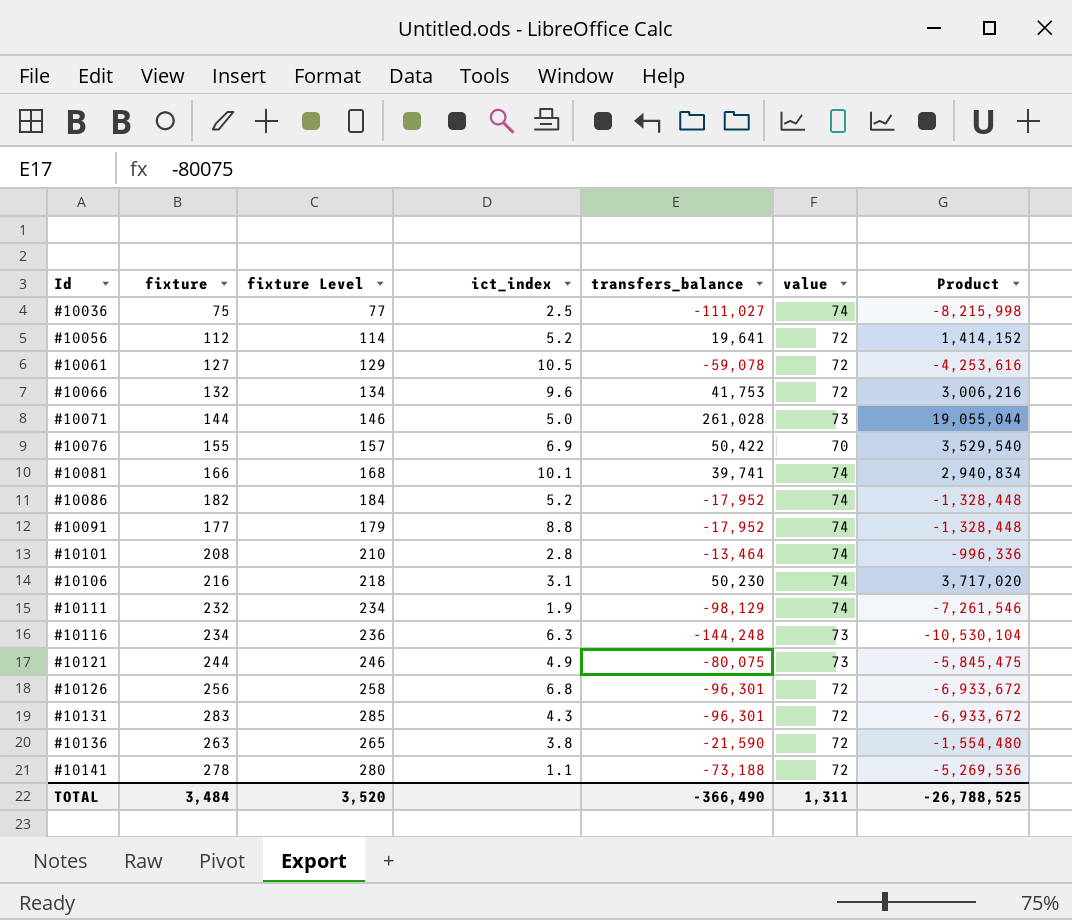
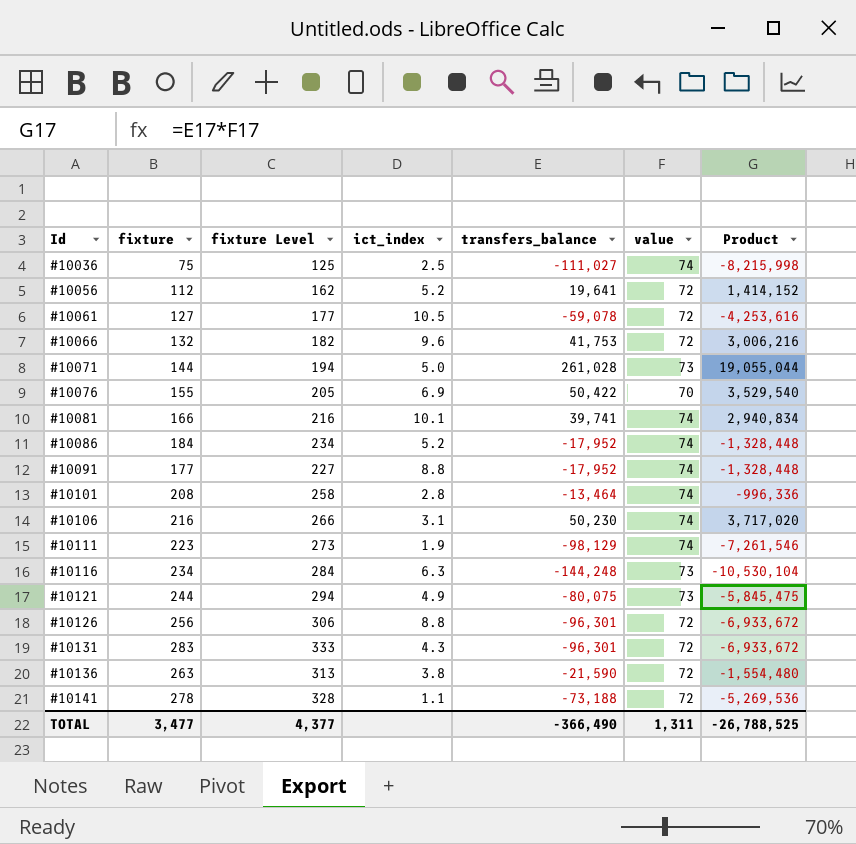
column fixture Level | formula: [fixture] + 2 -> [fixture] + 50
#10086 | fixture: 182 -> 184
#10111 | fixture: 232 -> 223
#10126 | ict_index: 6.8 -> 8.8
TOTAL | fixture: 3,484 -> 3,477
TOTAL | fixture Level: 3,520 -> 4,377

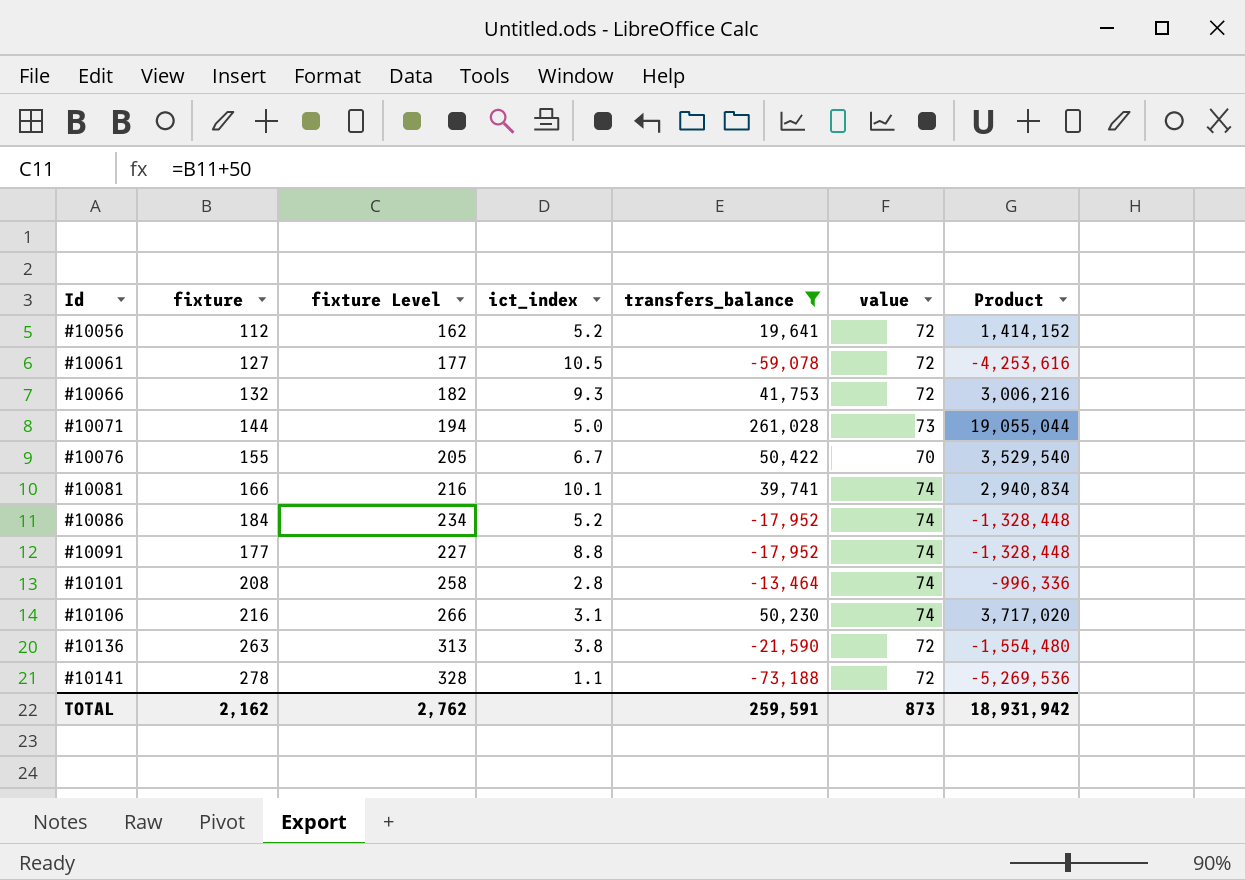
filter: none -> transfers_balance >= -73,188
#10066 | ict_index: 9.6 -> 9.3
#10076 | ict_index: 6.9 -> 6.7
TOTAL | fixture: 3,477 -> 2,162
TOTAL | fixture Level: 4,377 -> 2,762
TOTAL | transfers_balance: -366,490 -> 259,591
TOTAL | value: 1,311 -> 873
TOTAL | Product: -26,788,525 -> 18,931,942

